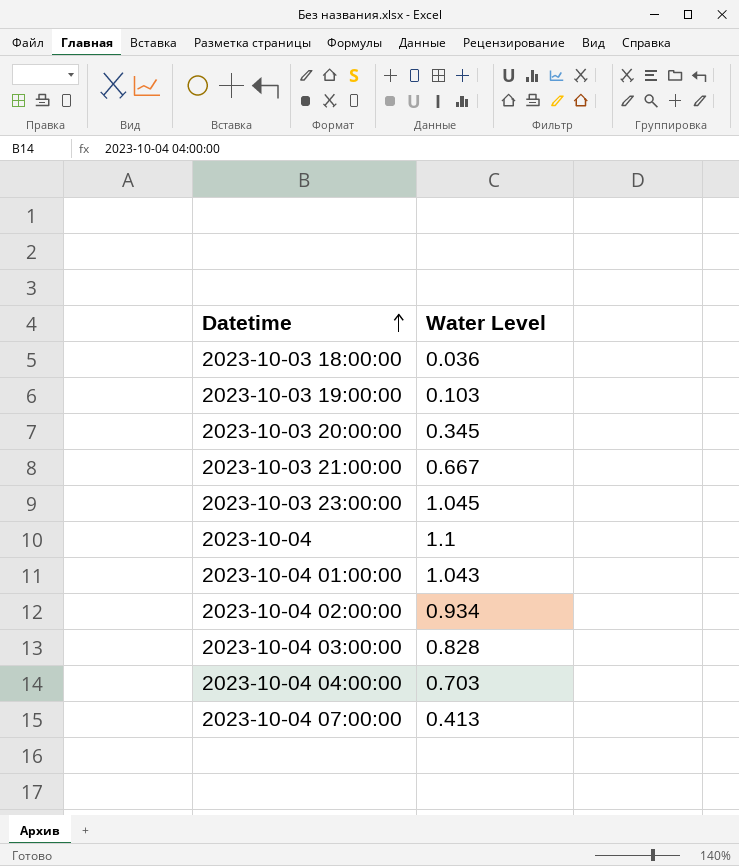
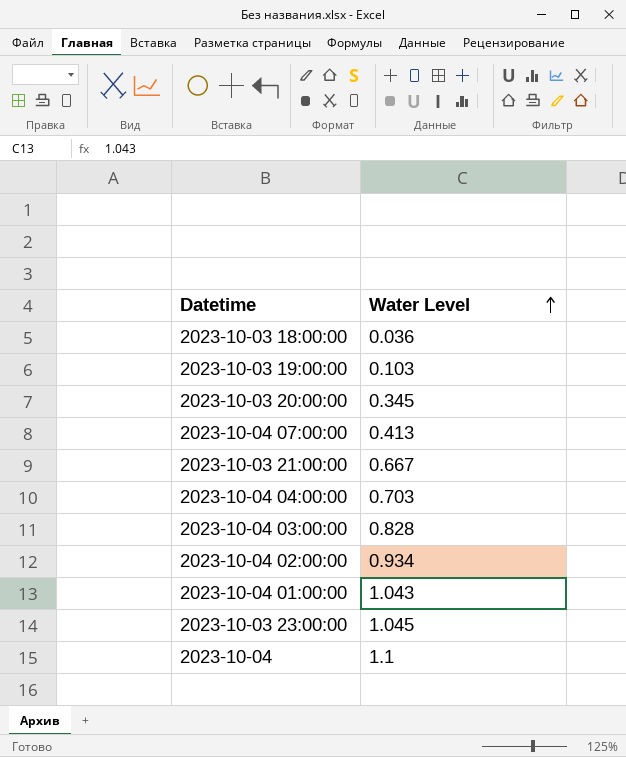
row order: Datetime ascending -> Water Level ascending

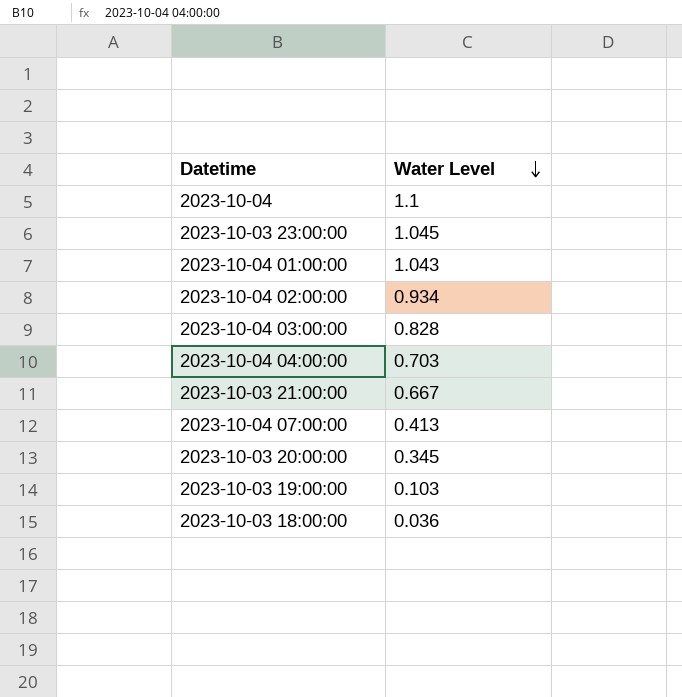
row order: Water Level ascending -> Water Level descending

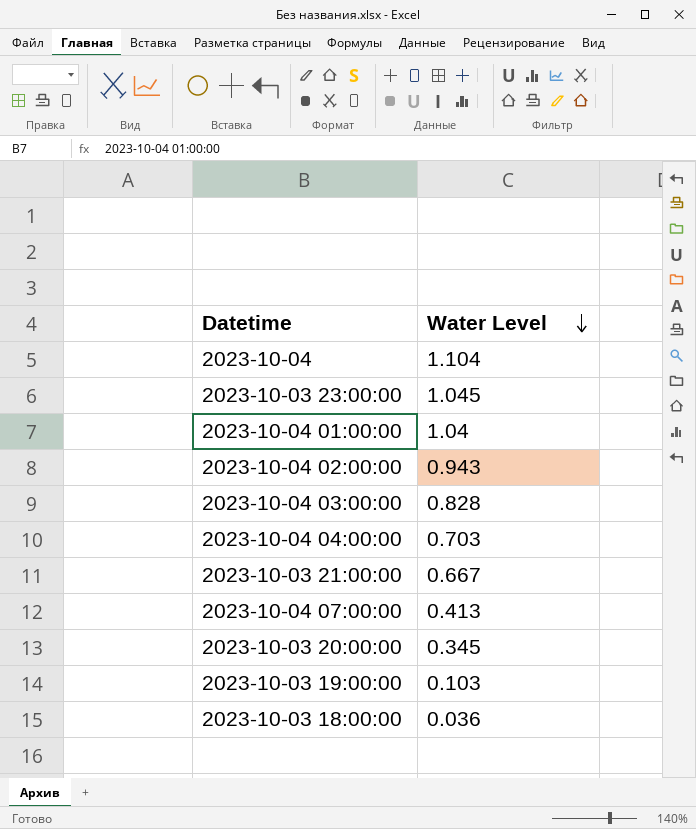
2023-10-04 | Water Level: 1.1 -> 1.104
2023-10-04 01:00:00 | Water Level: 1.043 -> 1.04
2023-10-04 02:00:00 | Water Level: 0.934 -> 0.943

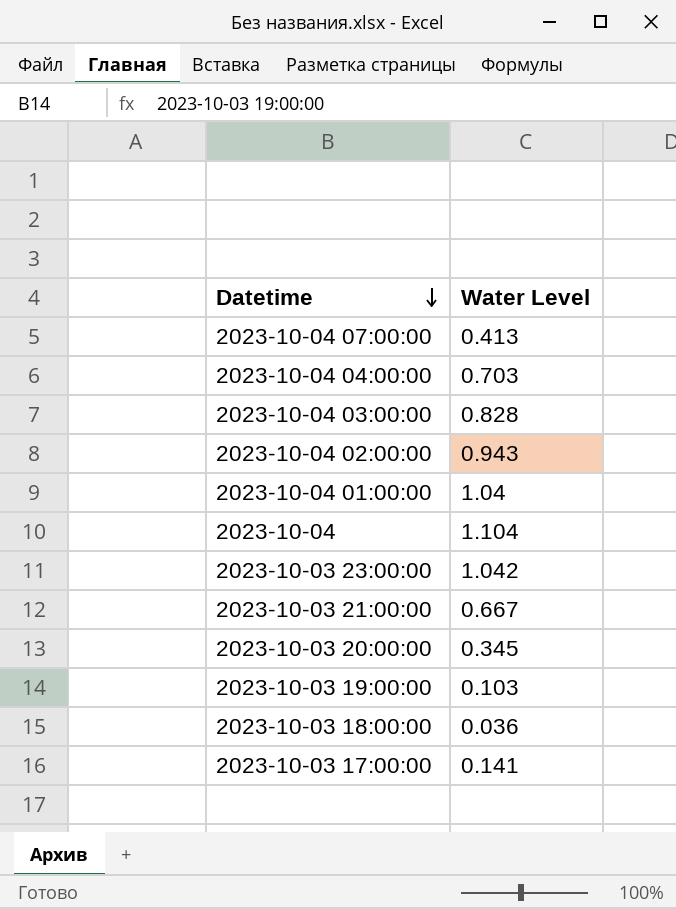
row order: Water Level descending -> Datetime descending
2023-10-03 23:00:00 | Water Level: 1.045 -> 1.042
row 2023-10-03 17:00:00: none -> 0.141

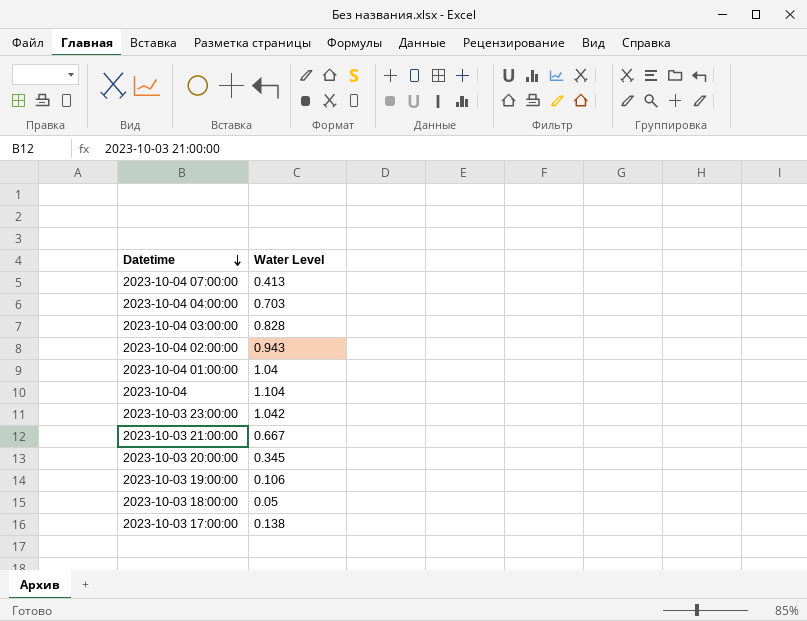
2023-10-03 19:00:00 | Water Level: 0.103 -> 0.106
2023-10-03 18:00:00 | Water Level: 0.036 -> 0.05
2023-10-03 17:00:00 | Water Level: 0.141 -> 0.138

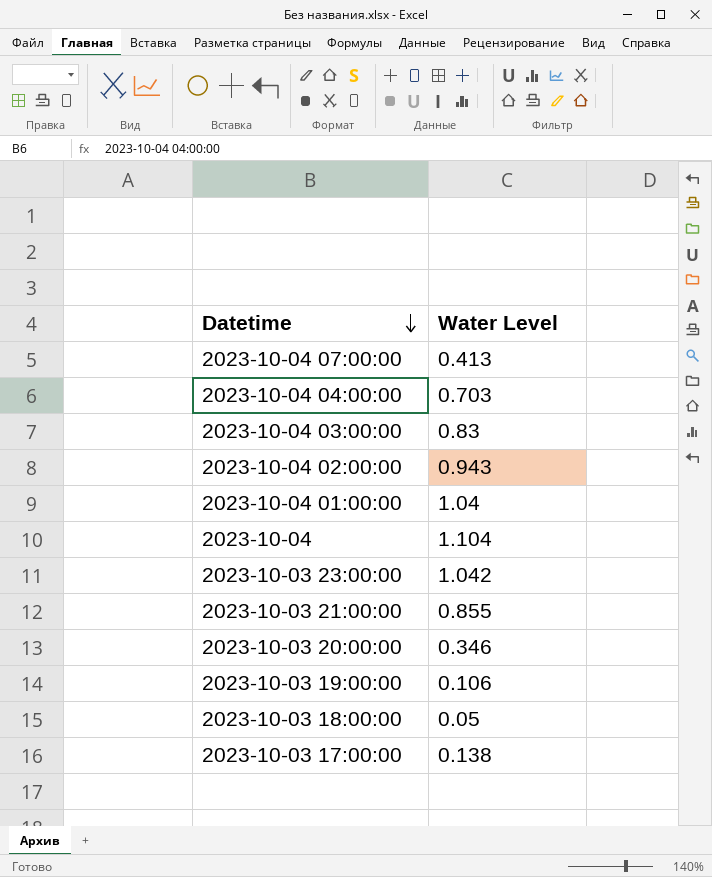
2023-10-04 03:00:00 | Water Level: 0.828 -> 0.83
2023-10-03 21:00:00 | Water Level: 0.667 -> 0.855
2023-10-03 20:00:00 | Water Level: 0.345 -> 0.346

